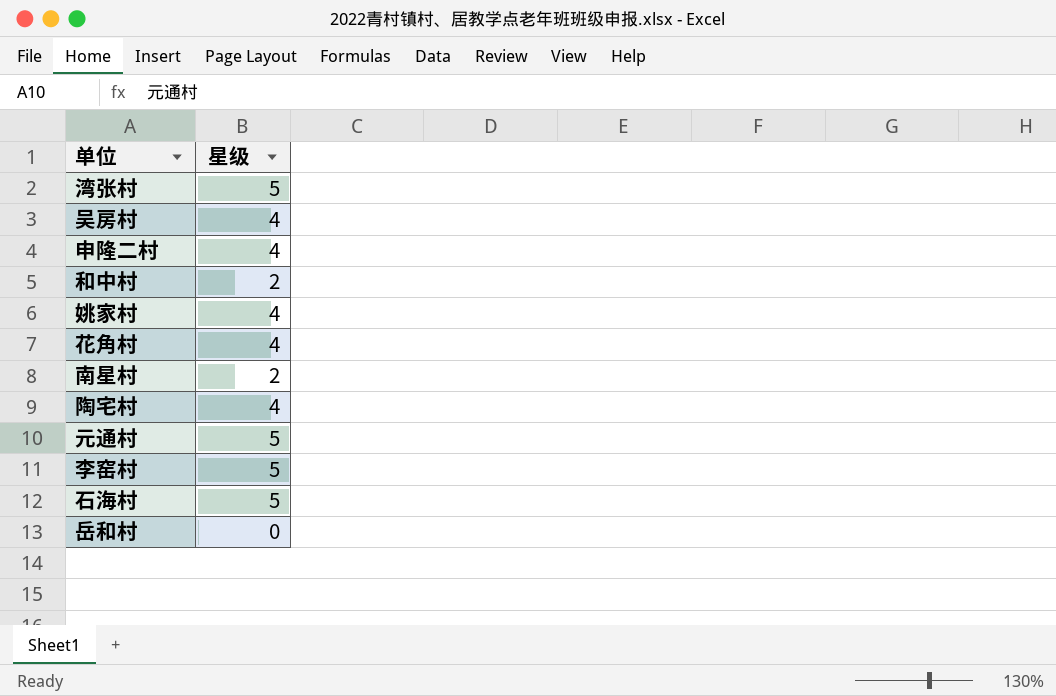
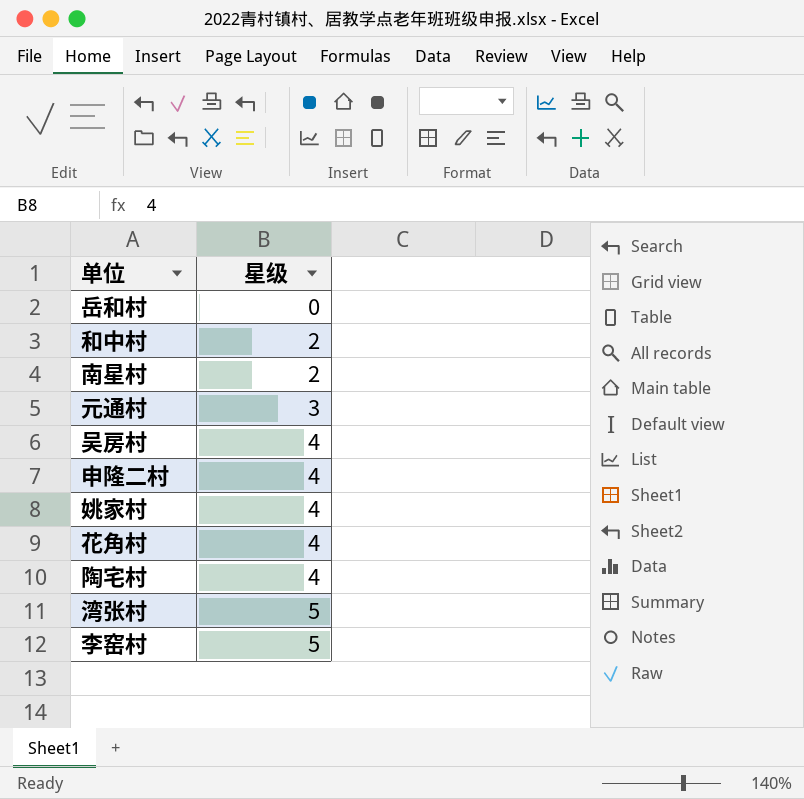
row order: none -> 星级 ascending
row 石海村: 5 -> none
元通村 | 星级: 5 -> 3

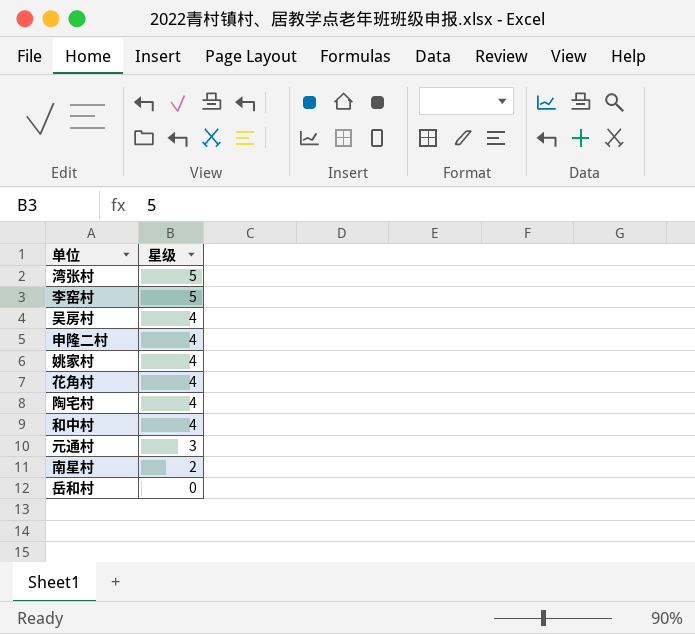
row order: 星级 ascending -> 星级 descending
和中村 | 星级: 2 -> 4

